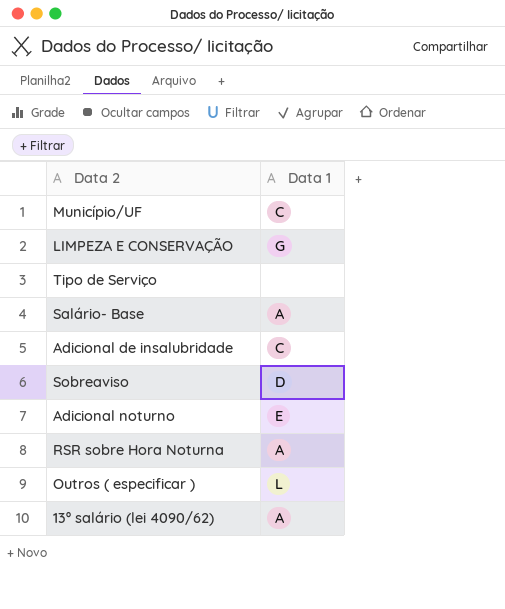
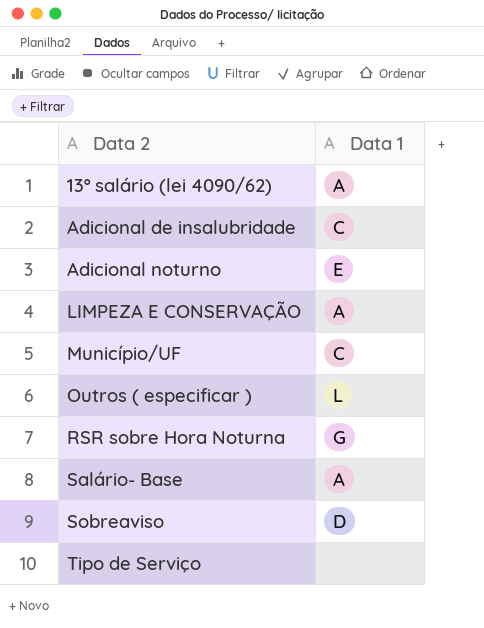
row order: none -> Data 2 ascending
LIMPEZA E CONSERVAÇÃO | Data 1: G -> A
RSR sobre Hora Noturna | Data 1: A -> G

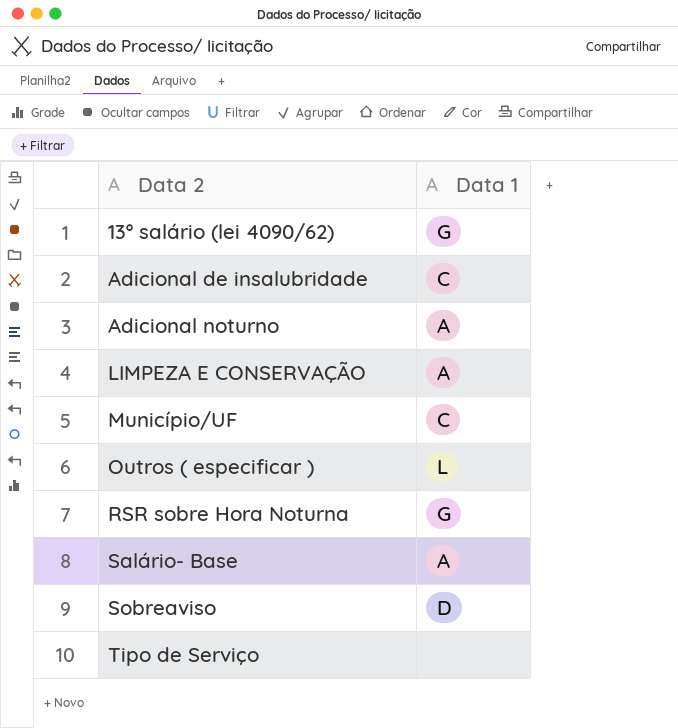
13º salário (lei 4090/62) | Data 1: A -> G
Adicional noturno | Data 1: E -> A

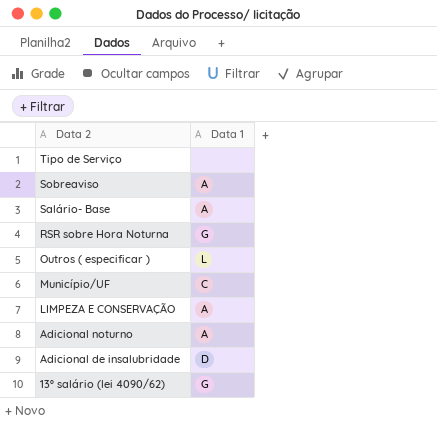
row order: Data 2 ascending -> Data 2 descending
Sobreaviso | Data 1: D -> A
Adicional de insalubridade | Data 1: C -> D

